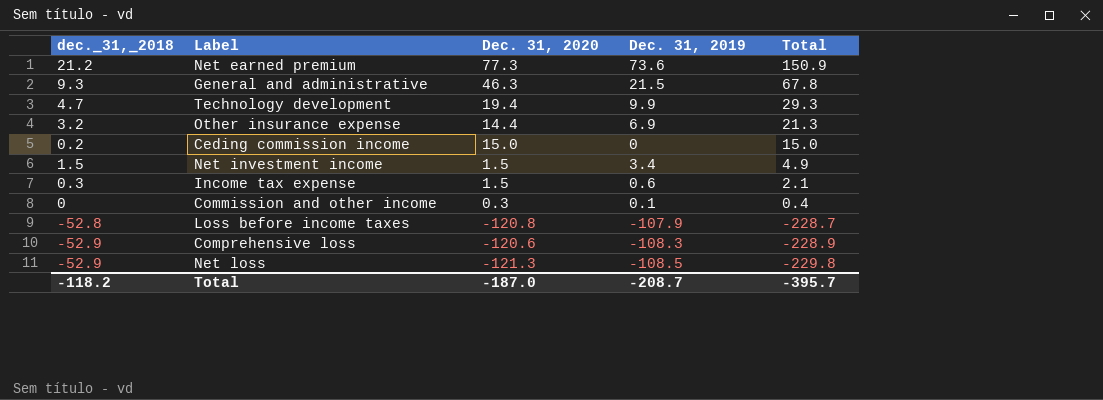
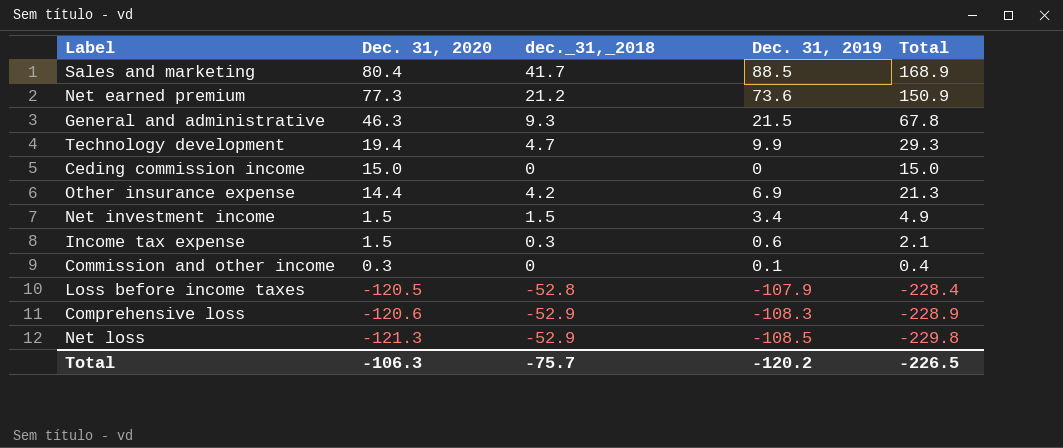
row order: Total descending -> Dec. 31, 2020 descending
column dec._31,_2018 | position: 1 -> 3
row Sales and marketing: none -> 80.4 | 41.7 | 88.5 | 168.9
Ceding commission income | dec._31,_2018: 0.2 -> 0
Other insurance expense | dec._31,_2018: 3.2 -> 4.2
Loss before income taxes | Dec. 31, 2020: -120.8 -> -120.5
Loss before income taxes | Total: -228.7 -> -228.4
Total | Dec. 31, 2020: -187.0 -> -106.3
Total | dec._31,_2018: -118.2 -> -75.7
Total | Dec. 31, 2019: -208.7 -> -120.2
Total | Total: -395.7 -> -226.5

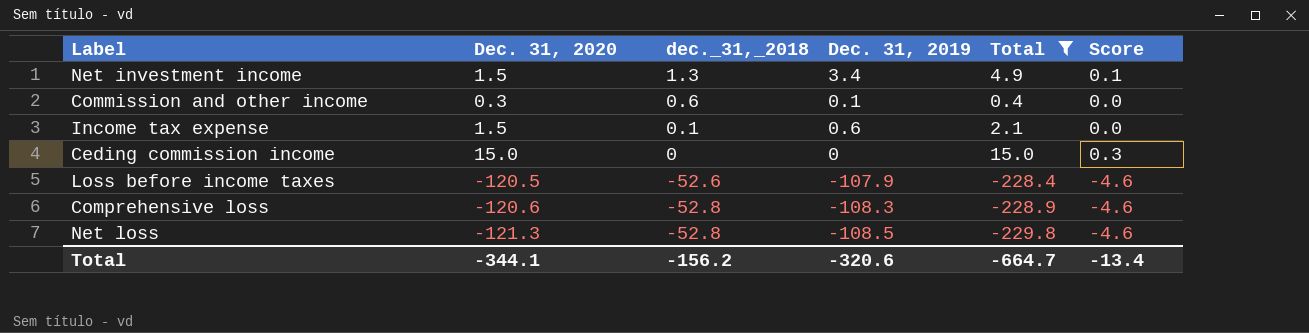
filter: none -> Total <= 15.0
row order: Dec. 31, 2020 descending -> dec._31,_2018 descending
column Score | formula: none -> [Total] * 0.02
Net investment income | dec._31,_2018: 1.5 -> 1.3
Commission and other income | dec._31,_2018: 0 -> 0.6
Income tax expense | dec._31,_2018: 0.3 -> 0.1
Loss before income taxes | dec._31,_2018: -52.8 -> -52.6
Comprehensive loss | dec._31,_2018: -52.9 -> -52.8
Net loss | dec._31,_2018: -52.9 -> -52.8
Total | Dec. 31, 2020: -106.3 -> -344.1
Total | dec._31,_2018: -75.7 -> -156.2
Total | Dec. 31, 2019: -120.2 -> -320.6
Total | Total: -226.5 -> -664.7

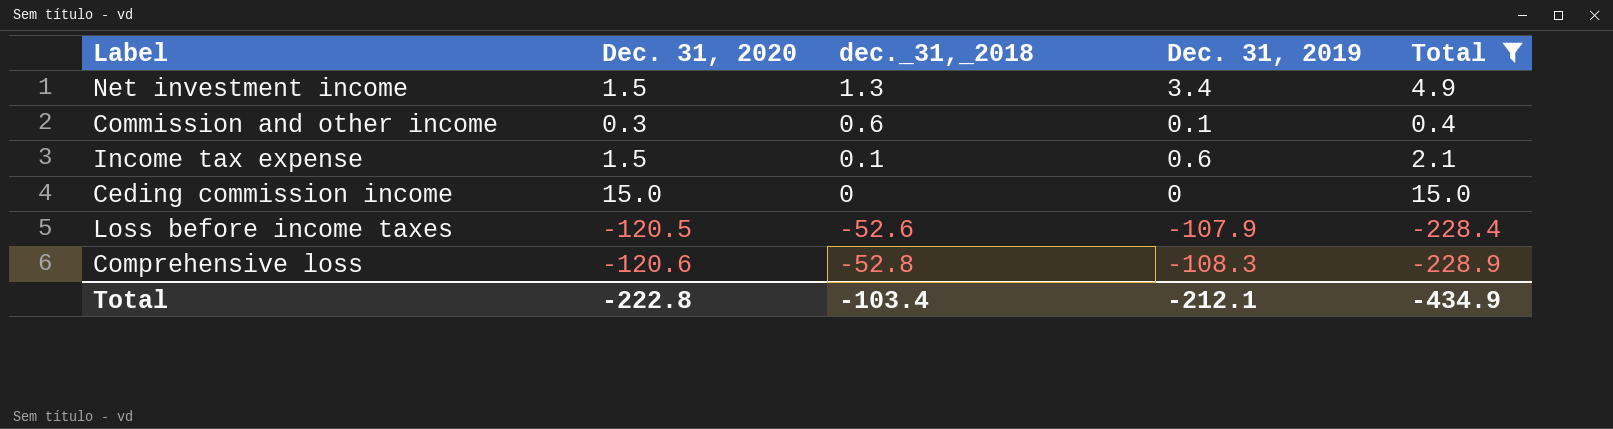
column Score | formula: [Total] * 0.02 -> none
row Net loss: -121.3 | -52.8 | -108.5 | -229.8 | -4.6 -> none
Total | Dec. 31, 2020: -344.1 -> -222.8
Total | dec._31,_2018: -156.2 -> -103.4
Total | Dec. 31, 2019: -320.6 -> -212.1
Total | Total: -664.7 -> -434.9

